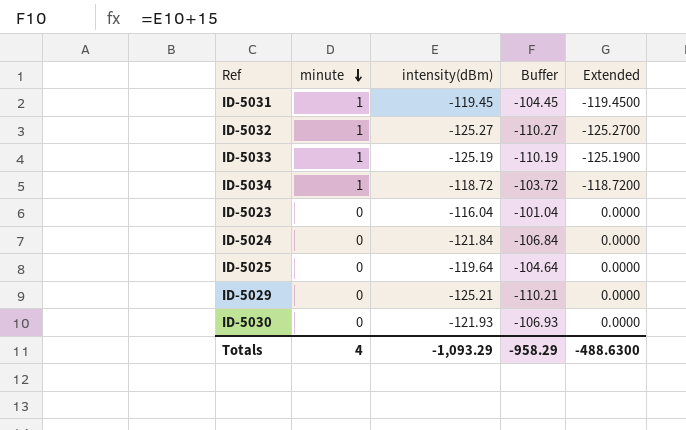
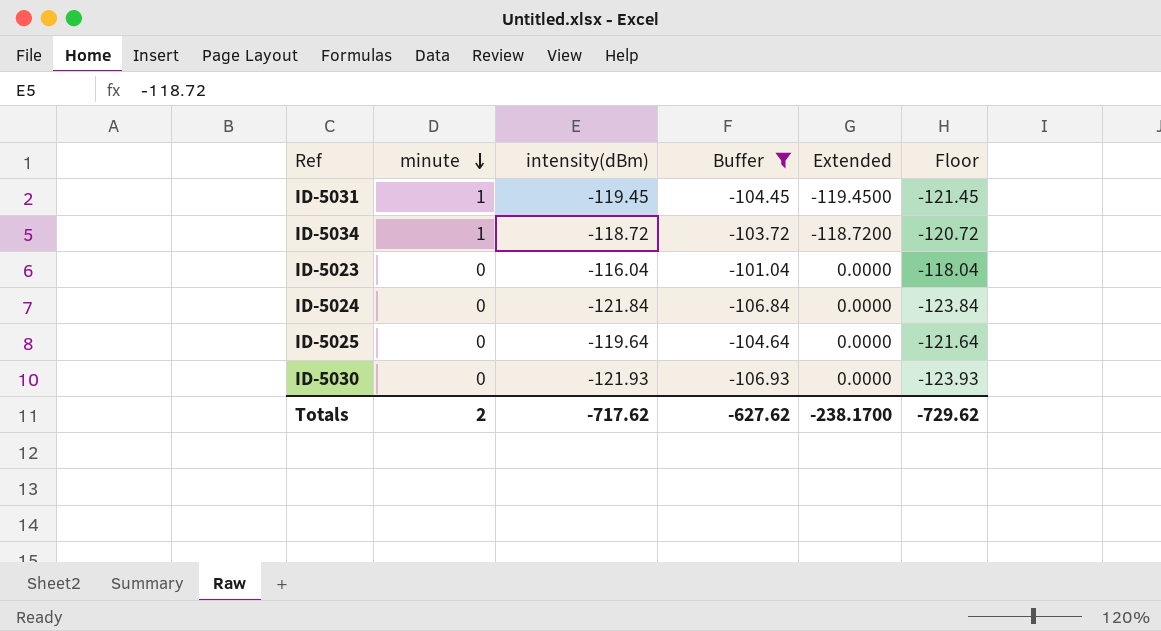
filter: none -> Buffer >= -106.93
column Floor | formula: none -> [intensity(dBm)] - 2
Totals | minute: 4 -> 2
Totals | intensity(dBm): -1,093.29 -> -717.62
Totals | Buffer: -958.29 -> -627.62
Totals | Extended: -488.6300 -> -238.1700

